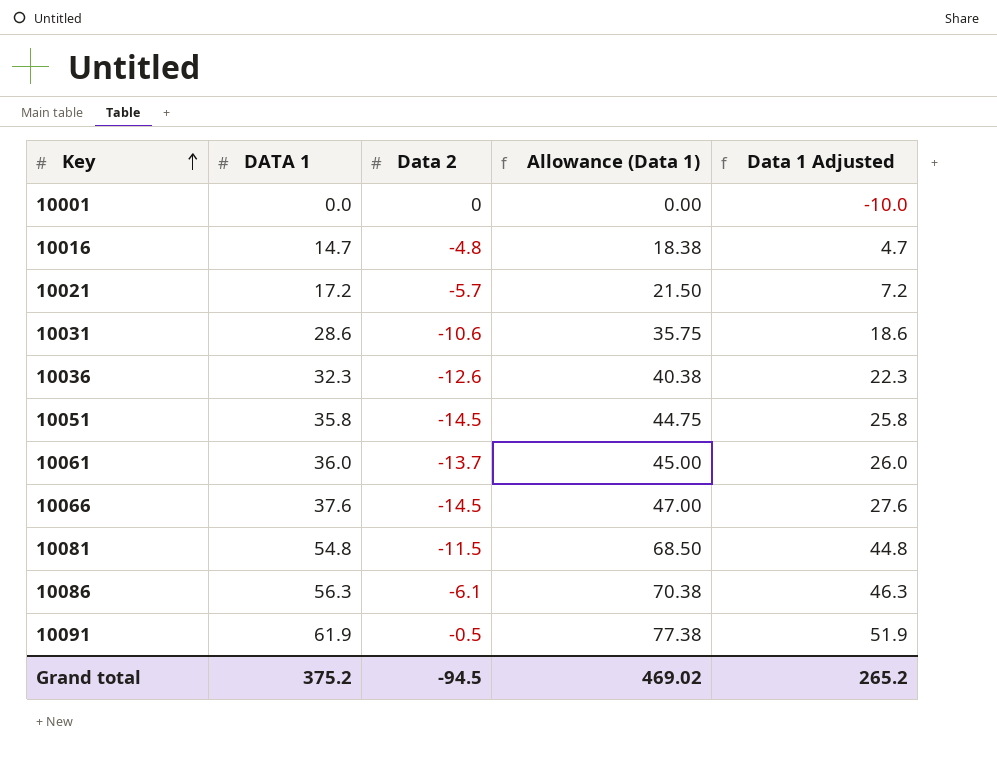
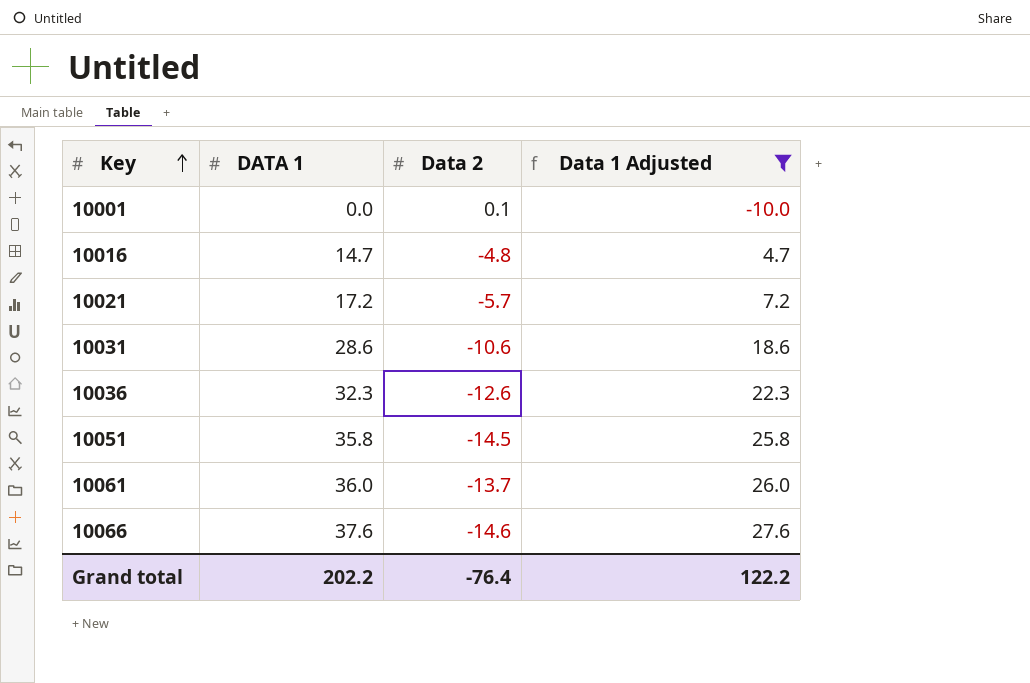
filter: none -> Data 1 Adjusted <= 27.6
column Allowance (Data 1) | formula: [DATA 1] * 1.25 -> none
10001 | Data 2: 0 -> 0.1
10066 | Data 2: -14.5 -> -14.6
Grand total | DATA 1: 375.2 -> 202.2
Grand total | Data 2: -94.5 -> -76.4
Grand total | Data 1 Adjusted: 265.2 -> 122.2

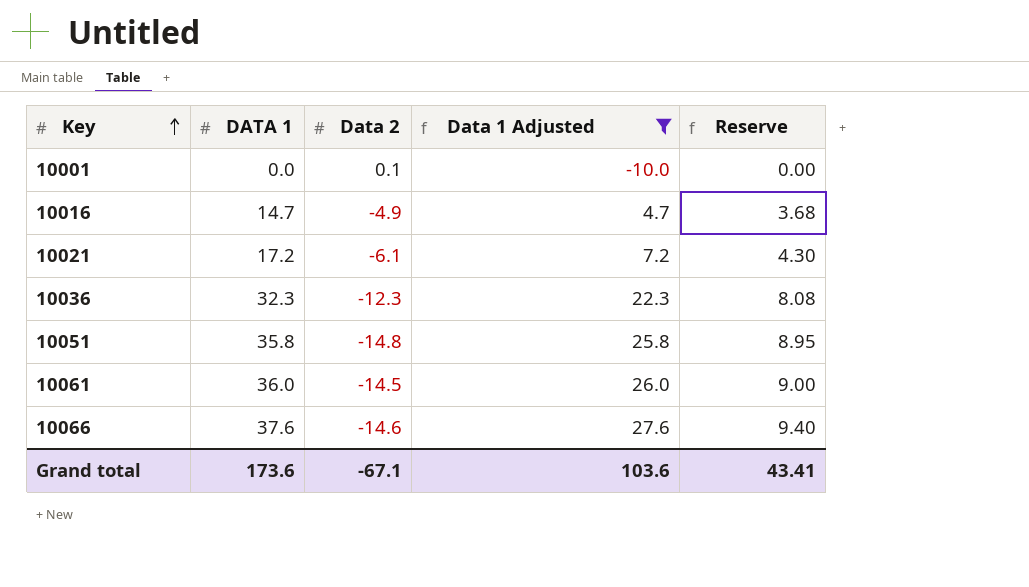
column Reserve | formula: none -> [DATA 1] * 0.25
row 10031: 28.6 | -10.6 | 18.6 -> none
10016 | Data 2: -4.8 -> -4.9
10021 | Data 2: -5.7 -> -6.1
10036 | Data 2: -12.6 -> -12.3
10051 | Data 2: -14.5 -> -14.8
10061 | Data 2: -13.7 -> -14.5
Grand total | DATA 1: 202.2 -> 173.6
Grand total | Data 2: -76.4 -> -67.1
Grand total | Data 1 Adjusted: 122.2 -> 103.6

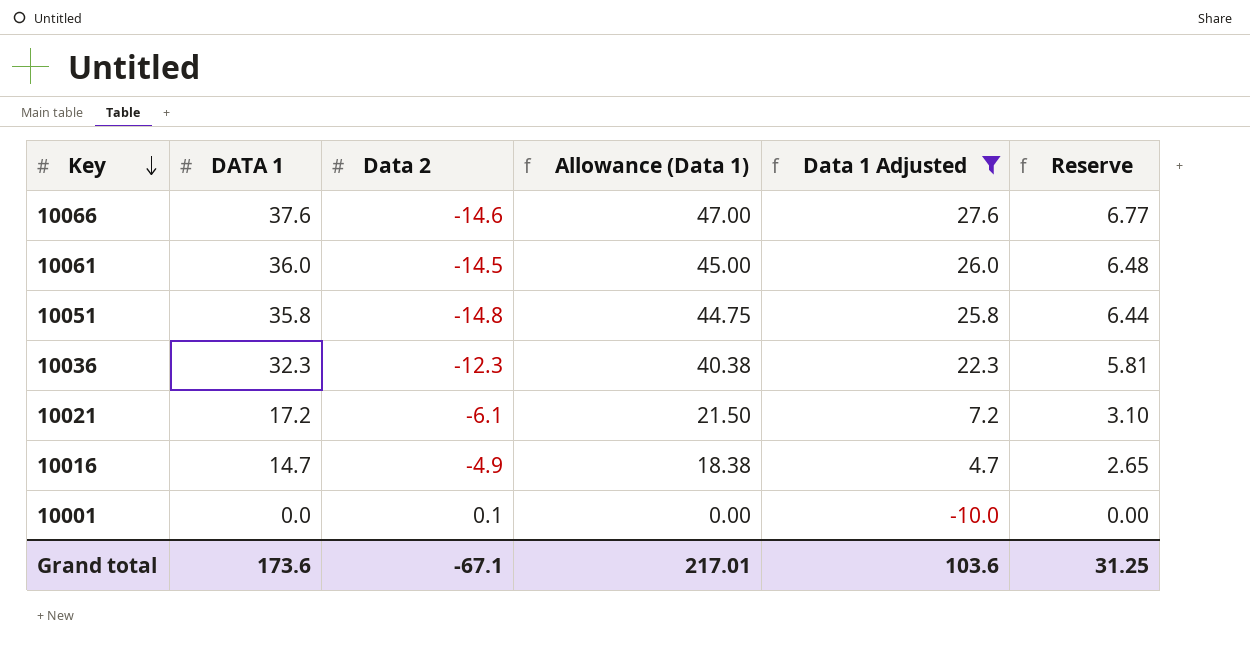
row order: Key ascending -> Key descending
column Allowance (Data 1) | formula: none -> [DATA 1] * 1.25
column Reserve | formula: [DATA 1] * 0.25 -> [DATA 1] * 0.18
Grand total | Reserve: 43.41 -> 31.25

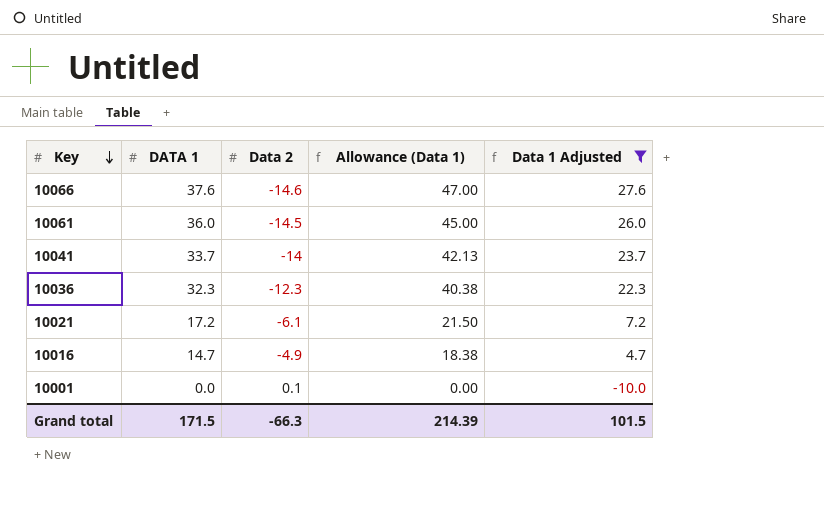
column Reserve | formula: [DATA 1] * 0.18 -> none
row 10051: 35.8 | -14.8 | 44.75 | 25.8 | 6.44 -> none
row 10041: none -> 33.7 | -14 | 42.13 | 23.7
Grand total | DATA 1: 173.6 -> 171.5
Grand total | Data 2: -67.1 -> -66.3
Grand total | Allowance (Data 1): 217.01 -> 214.39
Grand total | Data 1 Adjusted: 103.6 -> 101.5

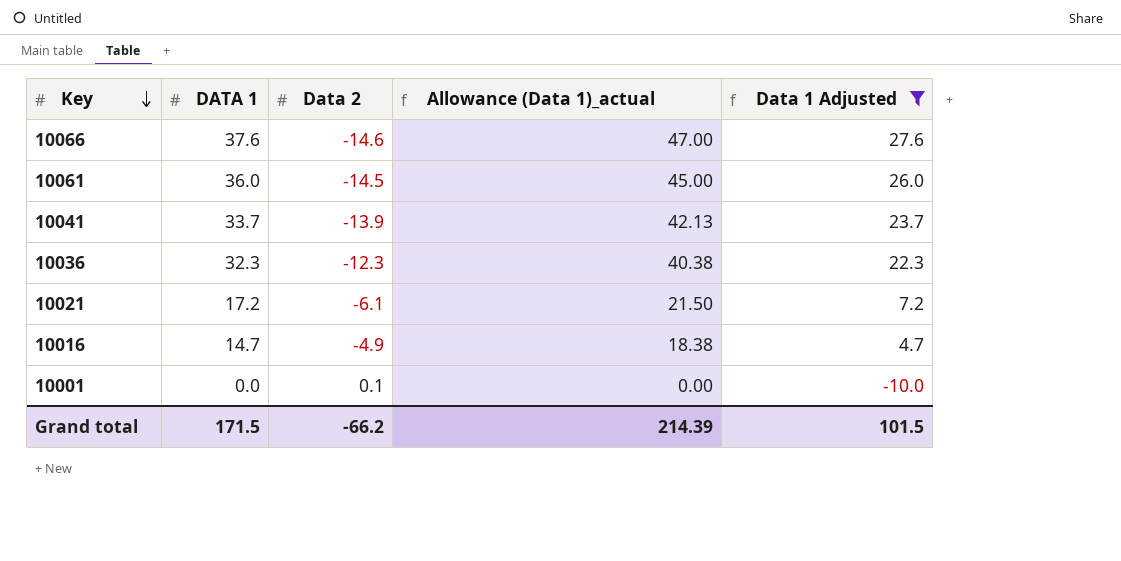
column name: Allowance (Data 1) -> Allowance (Data 1)_actual
10041 | Data 2: -14 -> -13.9
Grand total | Data 2: -66.3 -> -66.2

